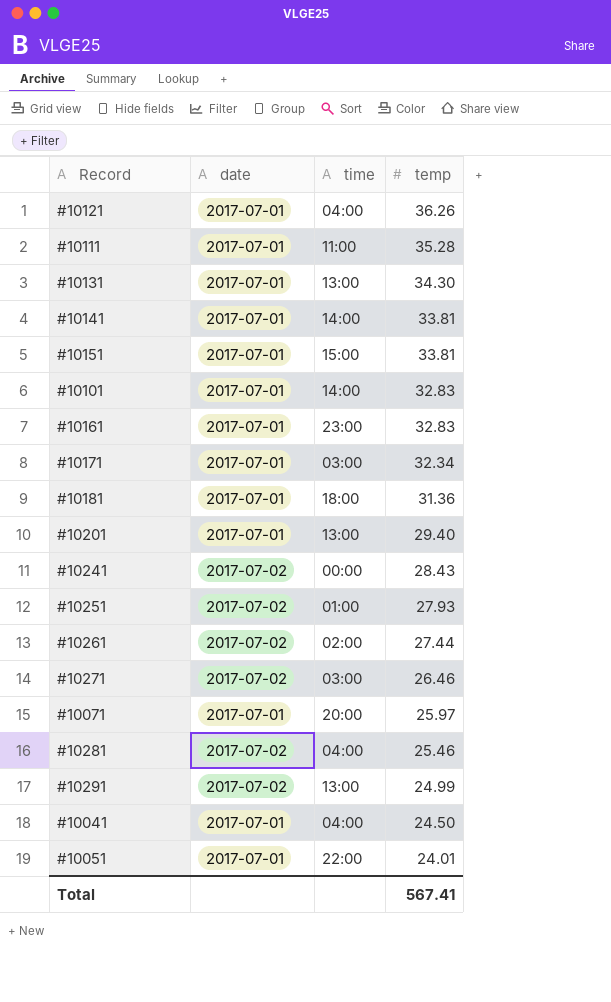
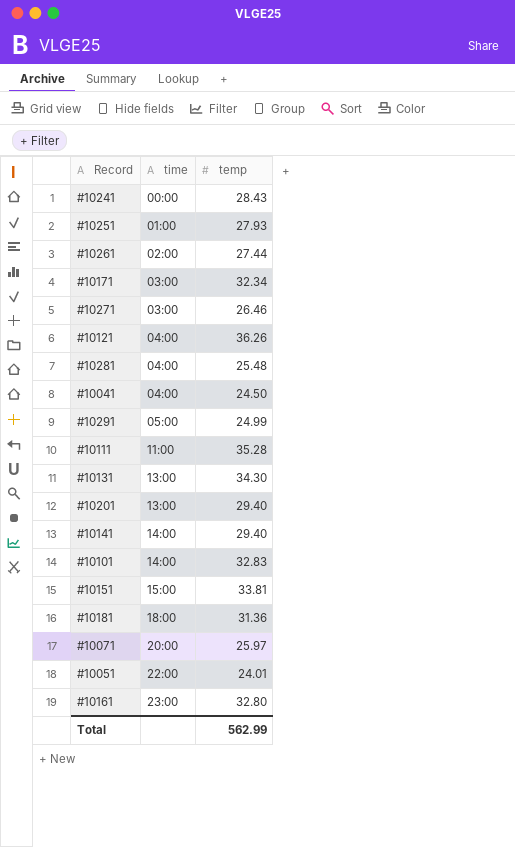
row order: temp descending -> time ascending
column date | position: 2 -> none
#10281 | temp: 25.46 -> 25.48
#10291 | time: 13:00 -> 05:00
#10141 | temp: 33.81 -> 29.40
#10161 | temp: 32.83 -> 32.80
Total | temp: 567.41 -> 562.99

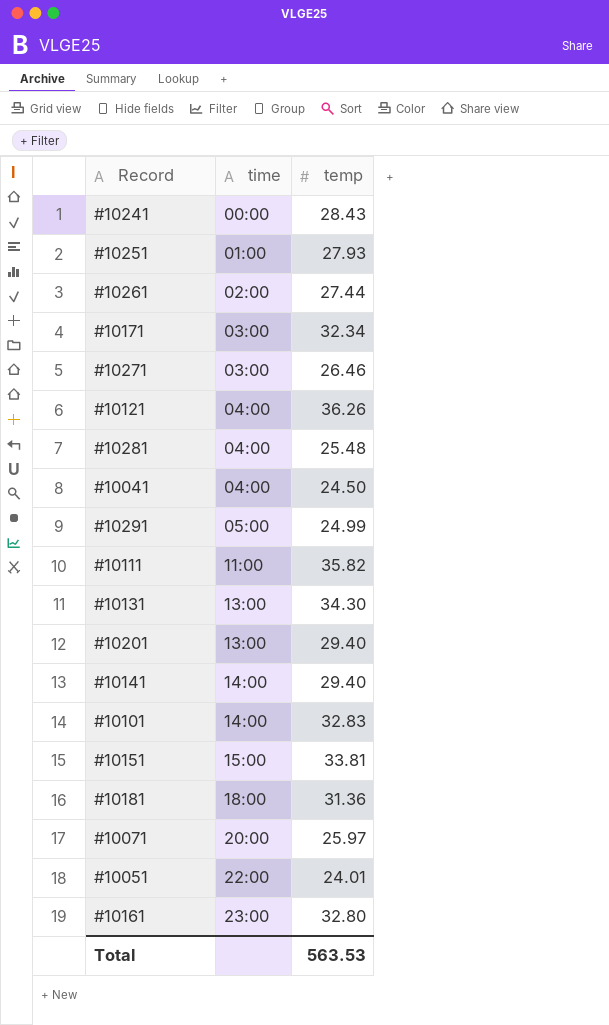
#10111 | temp: 35.28 -> 35.82
Total | temp: 562.99 -> 563.53

